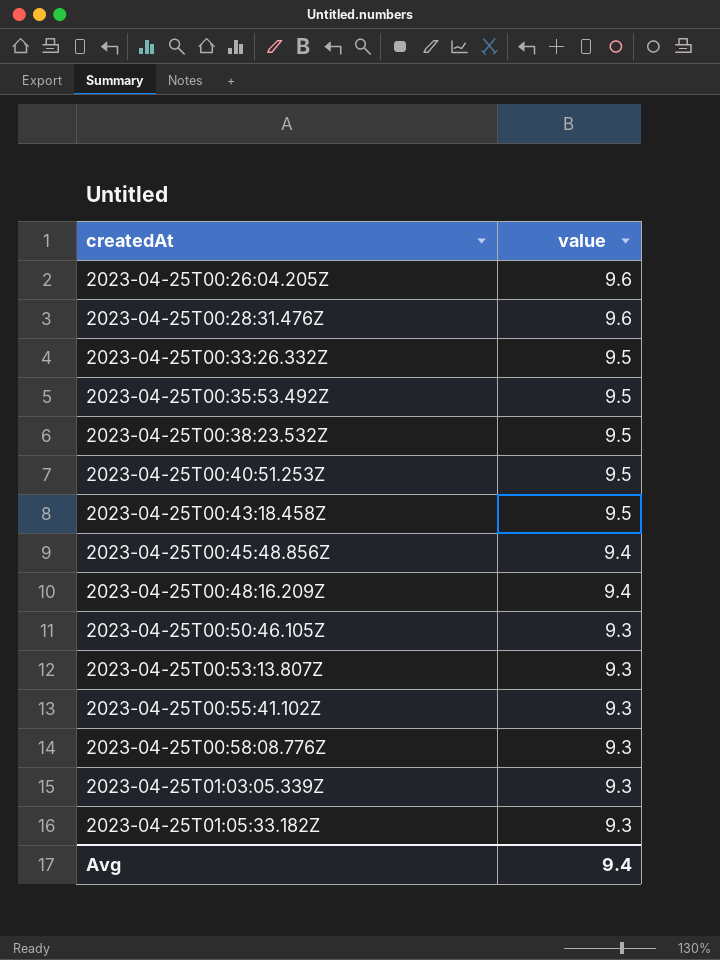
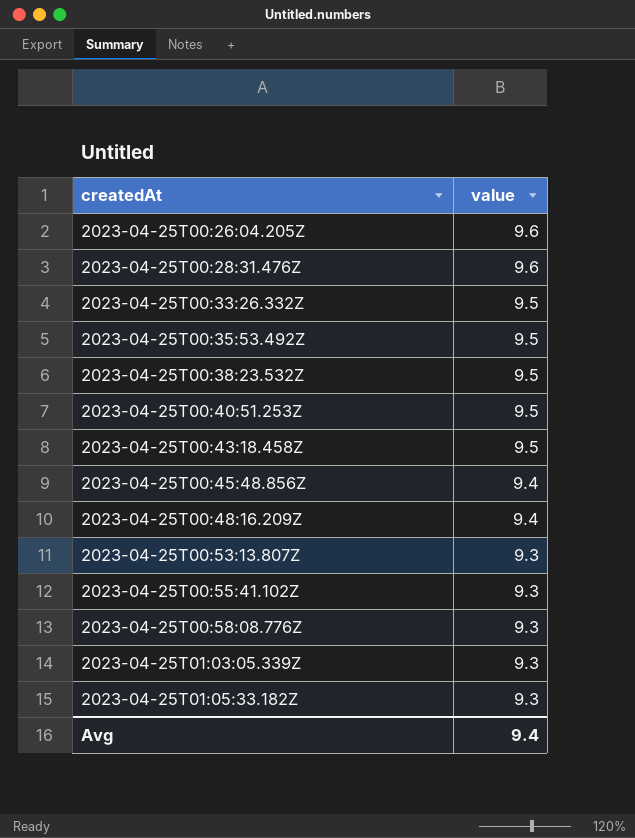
row 2023-04-25T00:50:46.105Z: 9.3 -> none

